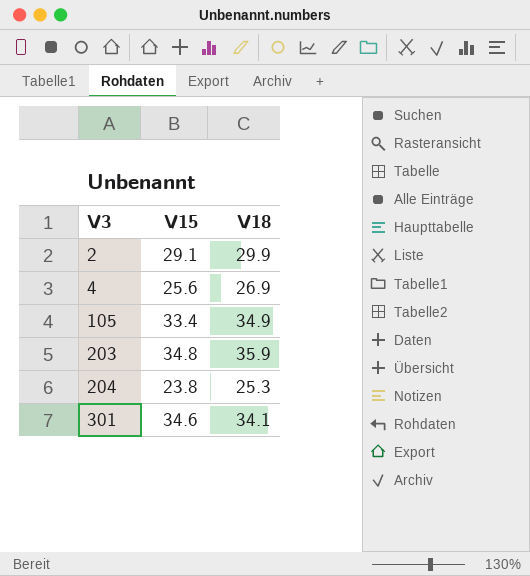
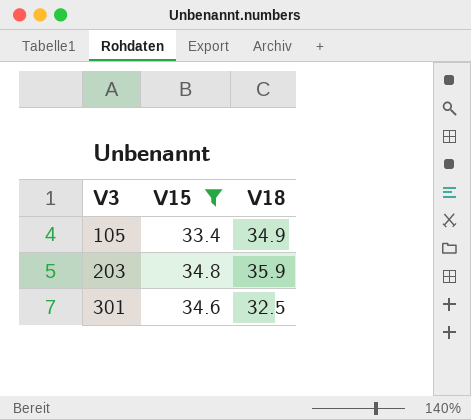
filter: none -> V15 >= 33.4
301 | V18: 34.1 -> 32.5

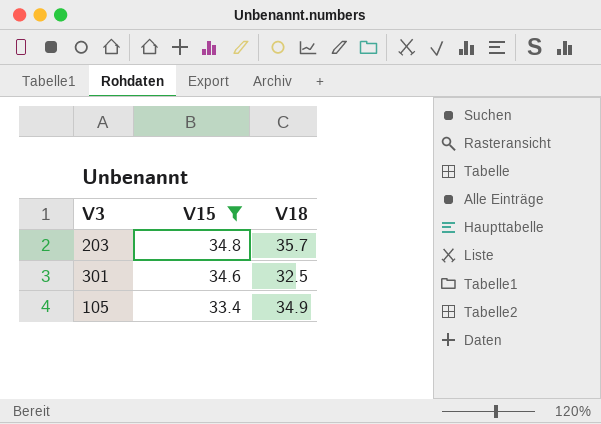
row order: V3 ascending -> V15 descending
203 | V18: 35.9 -> 35.7

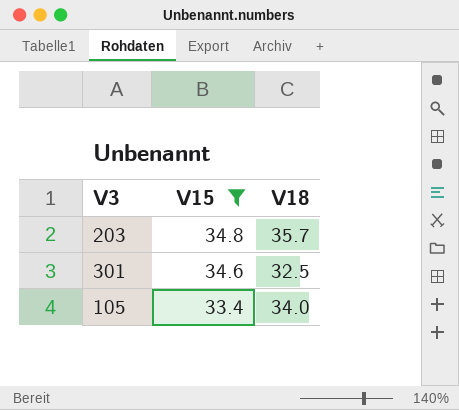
105 | V18: 34.9 -> 34.0

